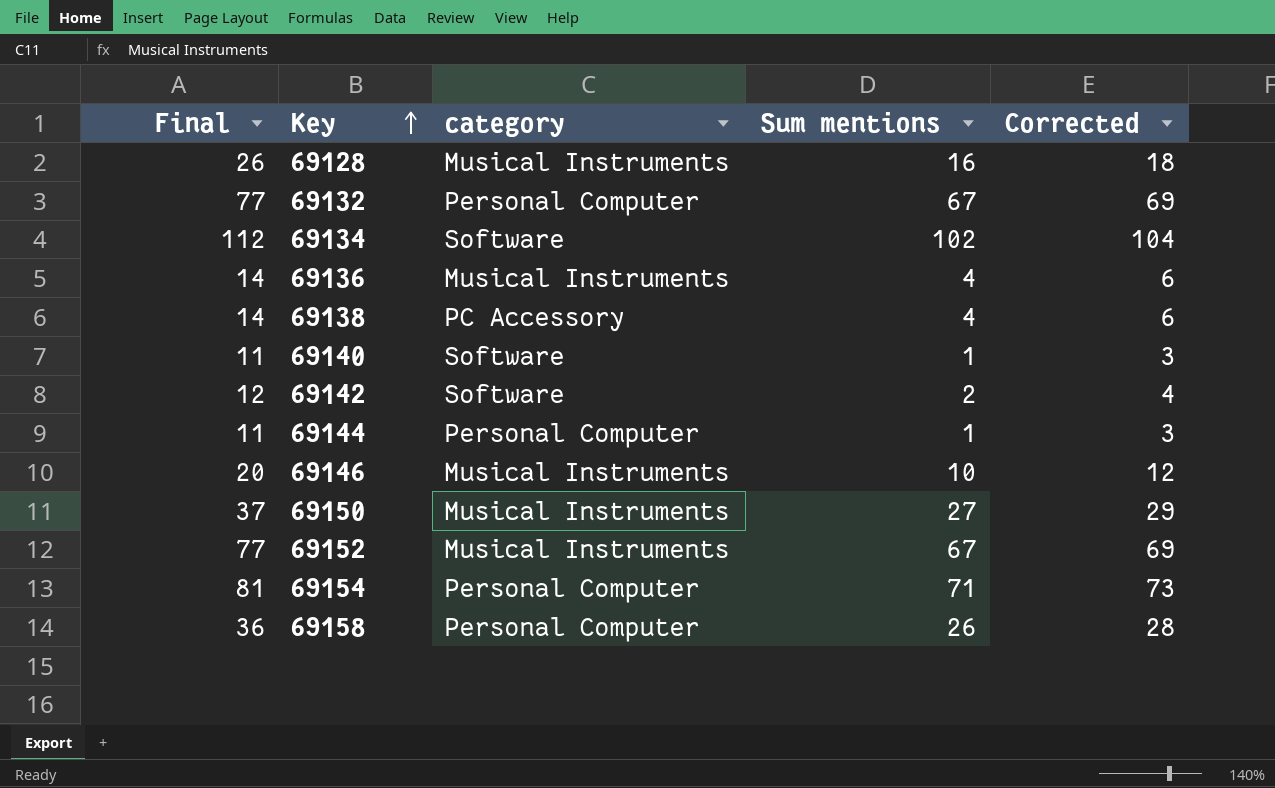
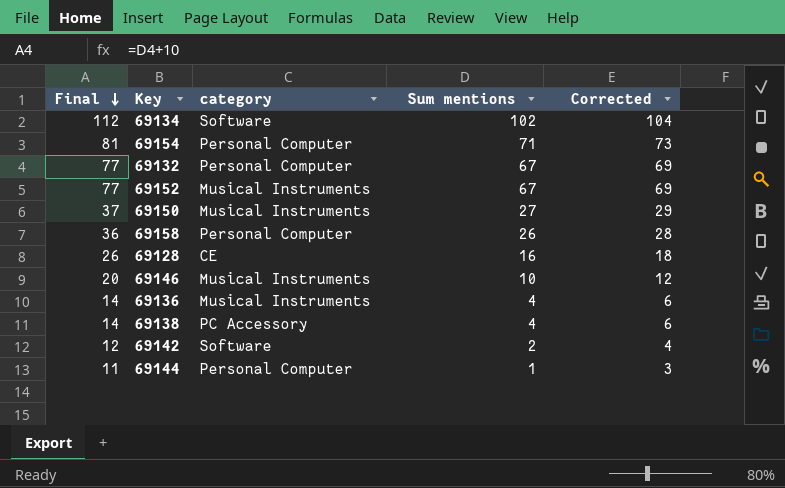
row order: Key ascending -> Final descending
row 69140: 11 | Software | 1 | 3 -> none
69128 | category: Musical Instruments -> CE

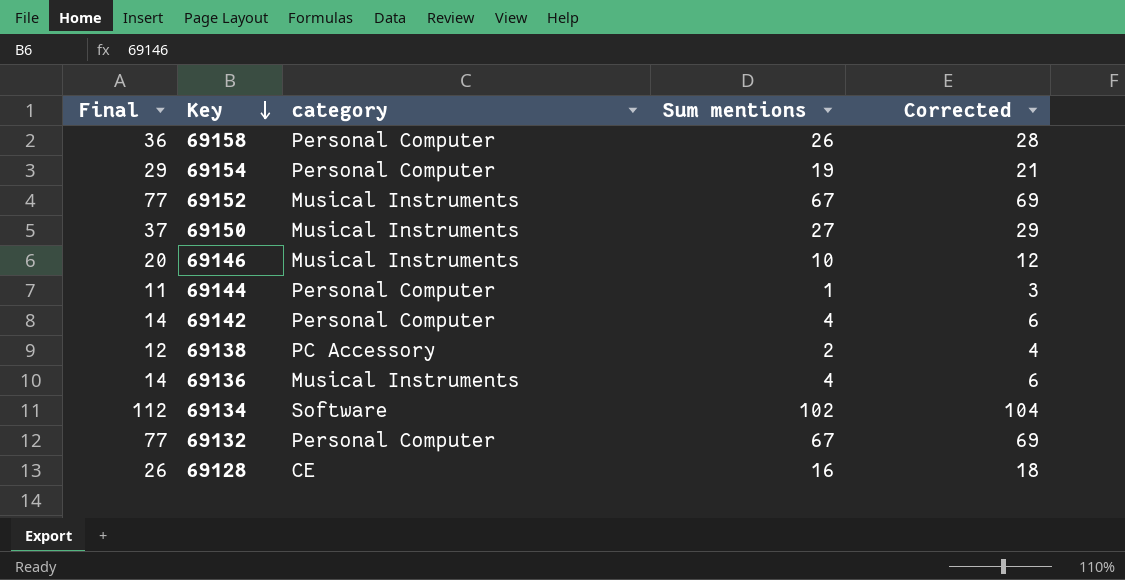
row order: Final descending -> Key descending
69154 | Final: 81 -> 29
69154 | Sum mentions: 71 -> 19
69154 | Corrected: 73 -> 21
69142 | Final: 12 -> 14
69142 | category: Software -> Personal Computer
69142 | Sum mentions: 2 -> 4
69142 | Corrected: 4 -> 6
69138 | Final: 14 -> 12
69138 | Sum mentions: 4 -> 2
69138 | Corrected: 6 -> 4

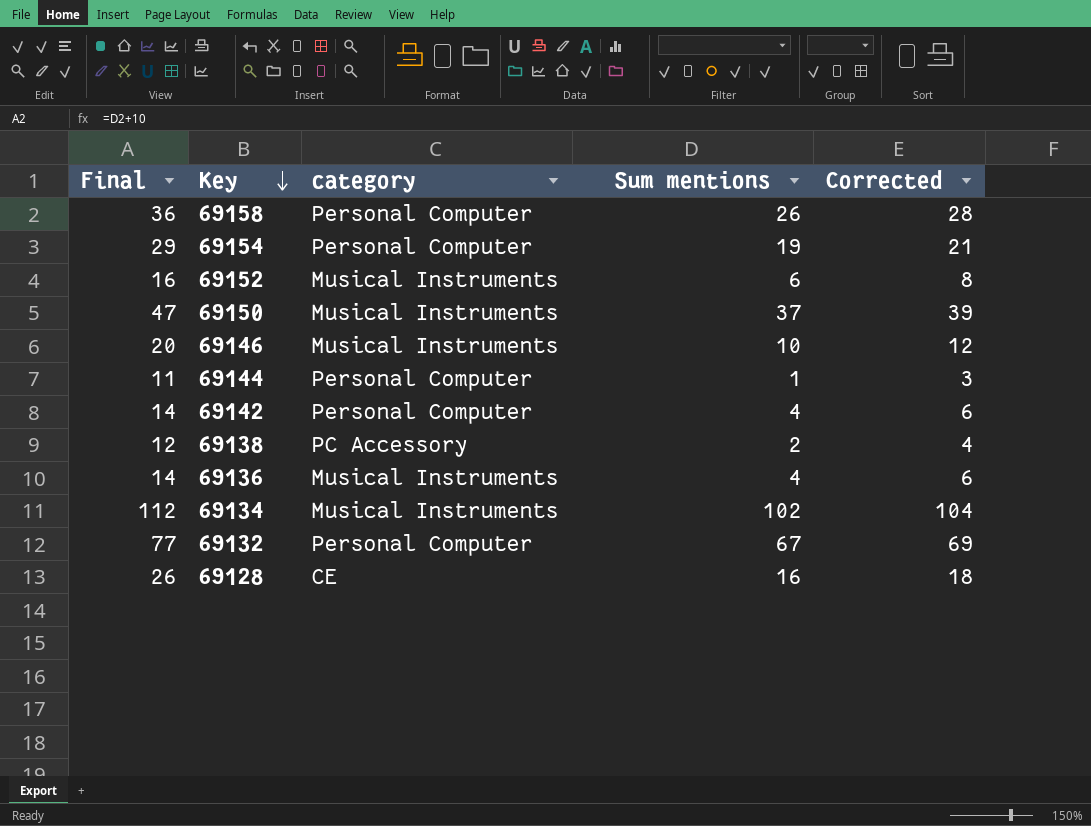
69152 | Final: 77 -> 16
69152 | Sum mentions: 67 -> 6
69152 | Corrected: 69 -> 8
69150 | Final: 37 -> 47
69150 | Sum mentions: 27 -> 37
69150 | Corrected: 29 -> 39
69134 | category: Software -> Musical Instruments

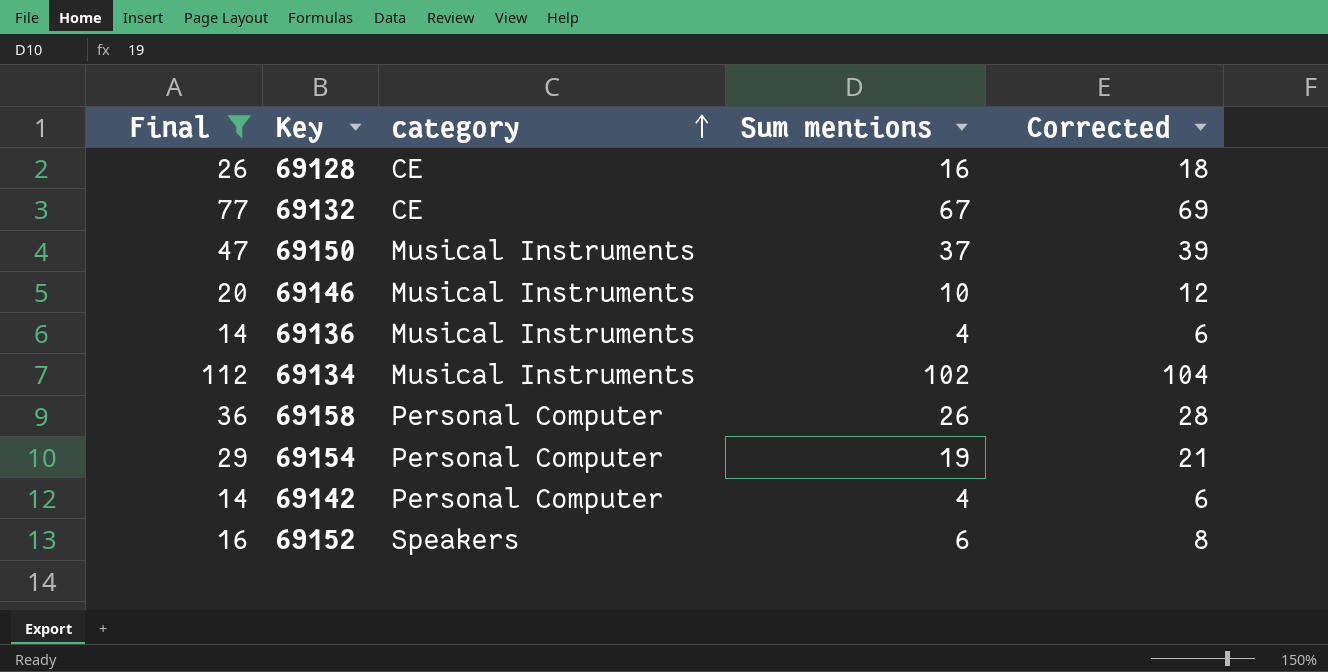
filter: none -> Final >= 14
row order: Key descending -> category ascending
69132 | category: Personal Computer -> CE
69152 | category: Musical Instruments -> Speakers

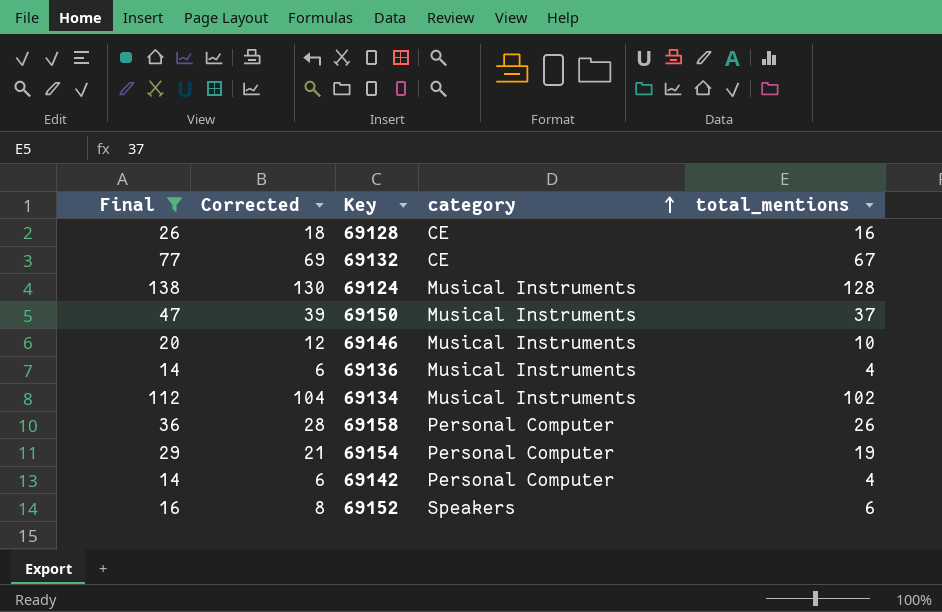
column Corrected | position: 5 -> 2
column name: Sum mentions -> total_mentions
row 69124: none -> 138 | 130 | Musical Instruments | 128

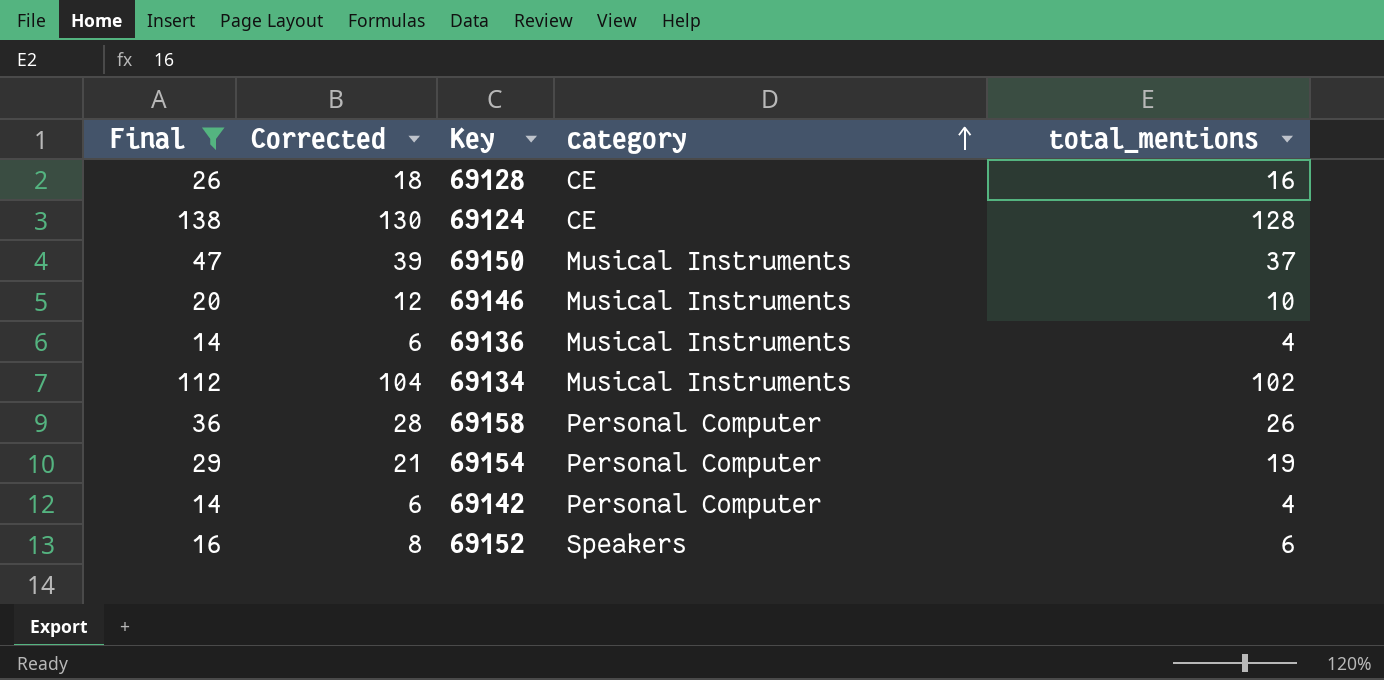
row 69132: 77 | 69 | CE | 67 -> none
69124 | category: Musical Instruments -> CE

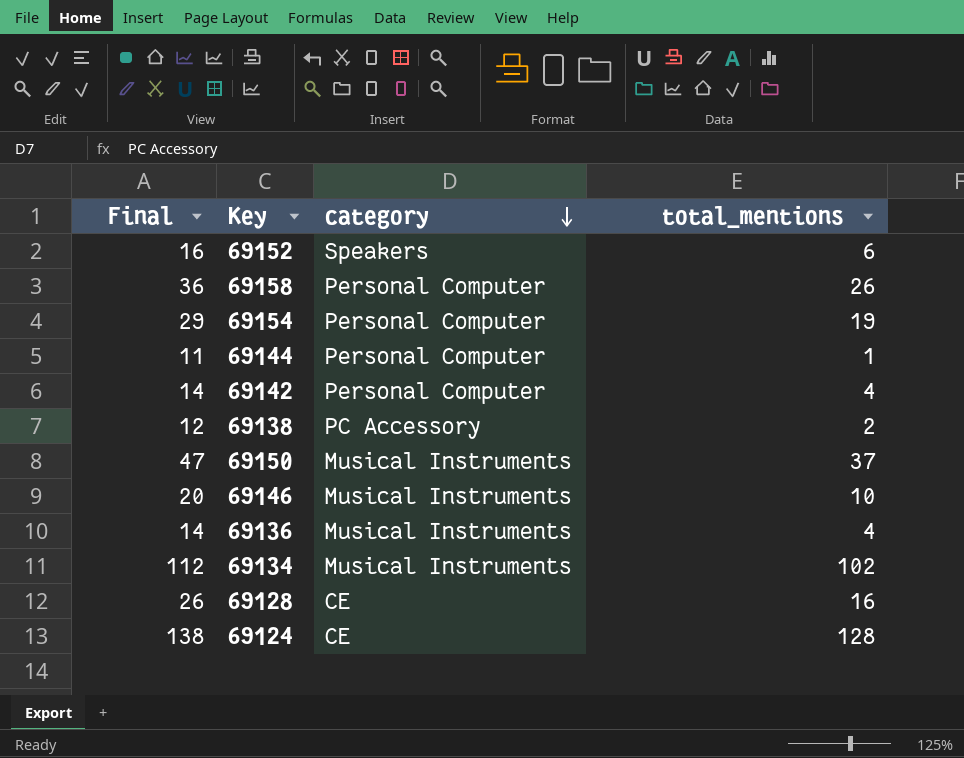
filter: Final >= 14 -> none
row order: category ascending -> category descending
column Corrected | formula: [total_mentions] + 2 -> none

